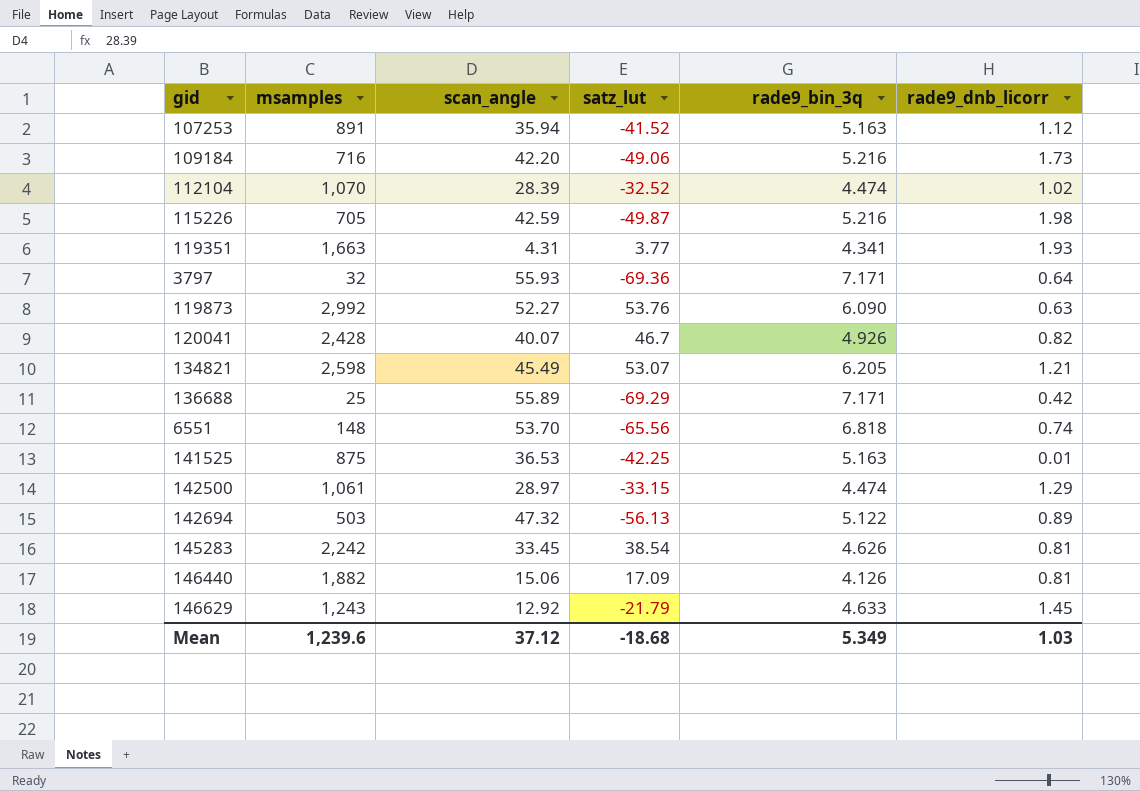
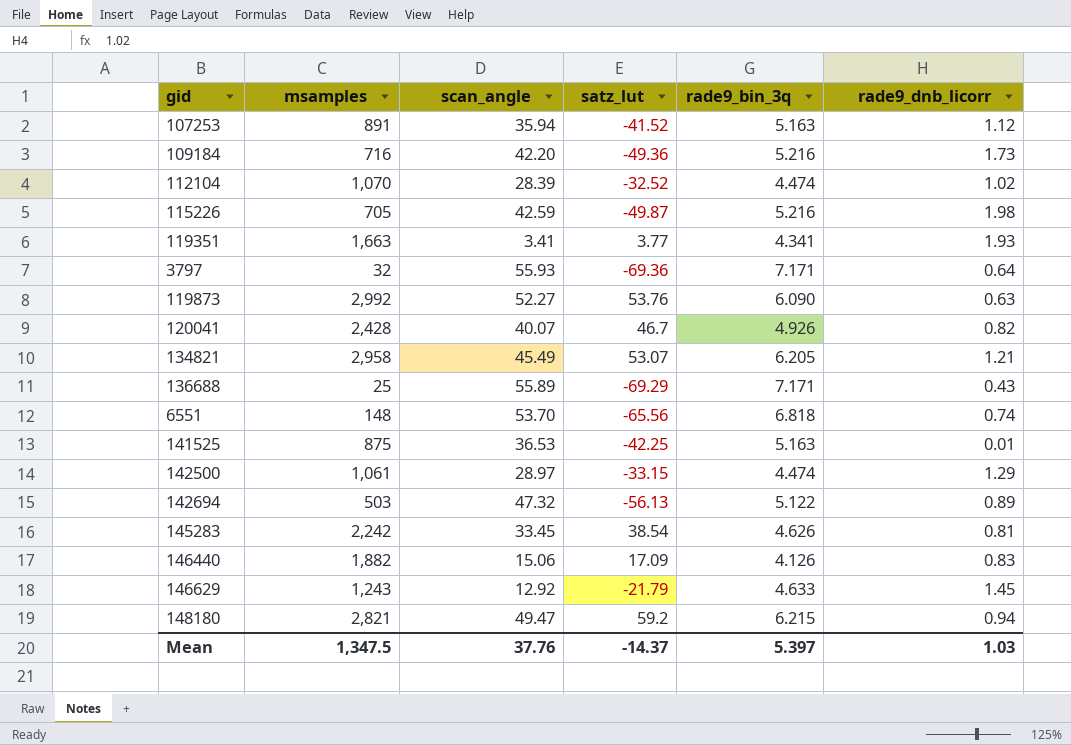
109184 | satz_lut: -49.06 -> -49.36
119351 | scan_angle: 4.31 -> 3.41
134821 | msamples: 2,598 -> 2,958
136688 | rade9_dnb_licorr: 0.42 -> 0.43
146440 | rade9_dnb_licorr: 0.81 -> 0.83
row 148180: none -> 2,821 | 49.47 | 59.2 | 6.215 | 0.94
Mean | msamples: 1,239.6 -> 1,347.5
Mean | scan_angle: 37.12 -> 37.76
Mean | satz_lut: -18.68 -> -14.37
Mean | rade9_bin_3q: 5.349 -> 5.397

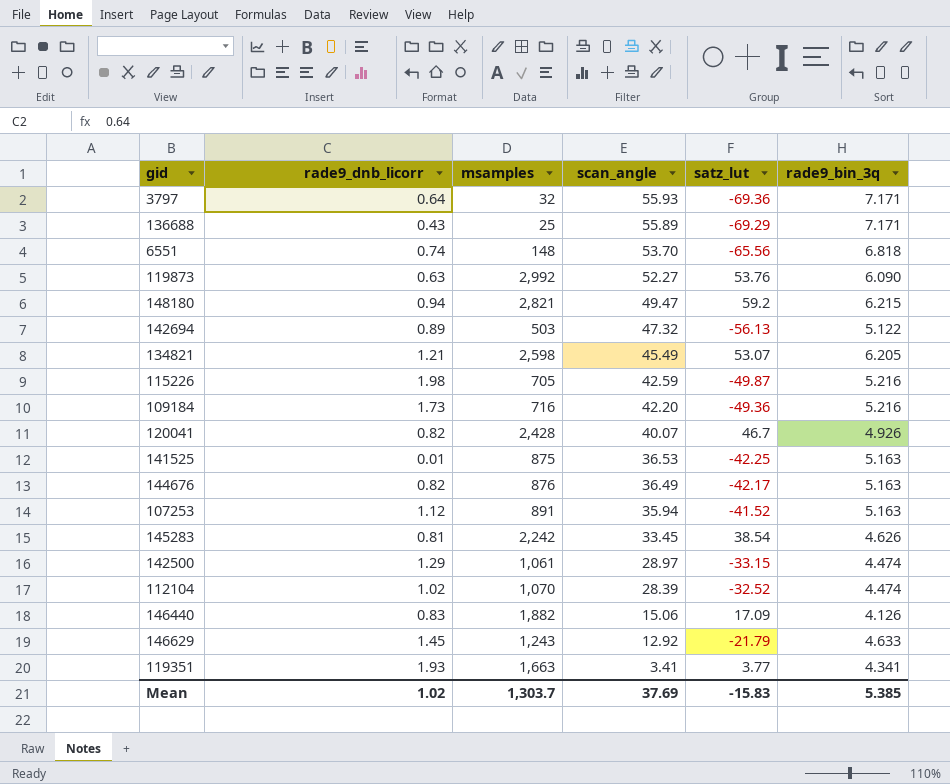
row order: none -> scan_angle descending
column rade9_dnb_licorr | position: 6 -> 2
134821 | msamples: 2,958 -> 2,598
row 144676: none -> 0.82 | 876 | 36.49 | -42.17 | 5.163
Mean | rade9_dnb_licorr: 1.03 -> 1.02
Mean | msamples: 1,347.5 -> 1,303.7
Mean | scan_angle: 37.76 -> 37.69
Mean | satz_lut: -14.37 -> -15.83
Mean | rade9_bin_3q: 5.397 -> 5.385

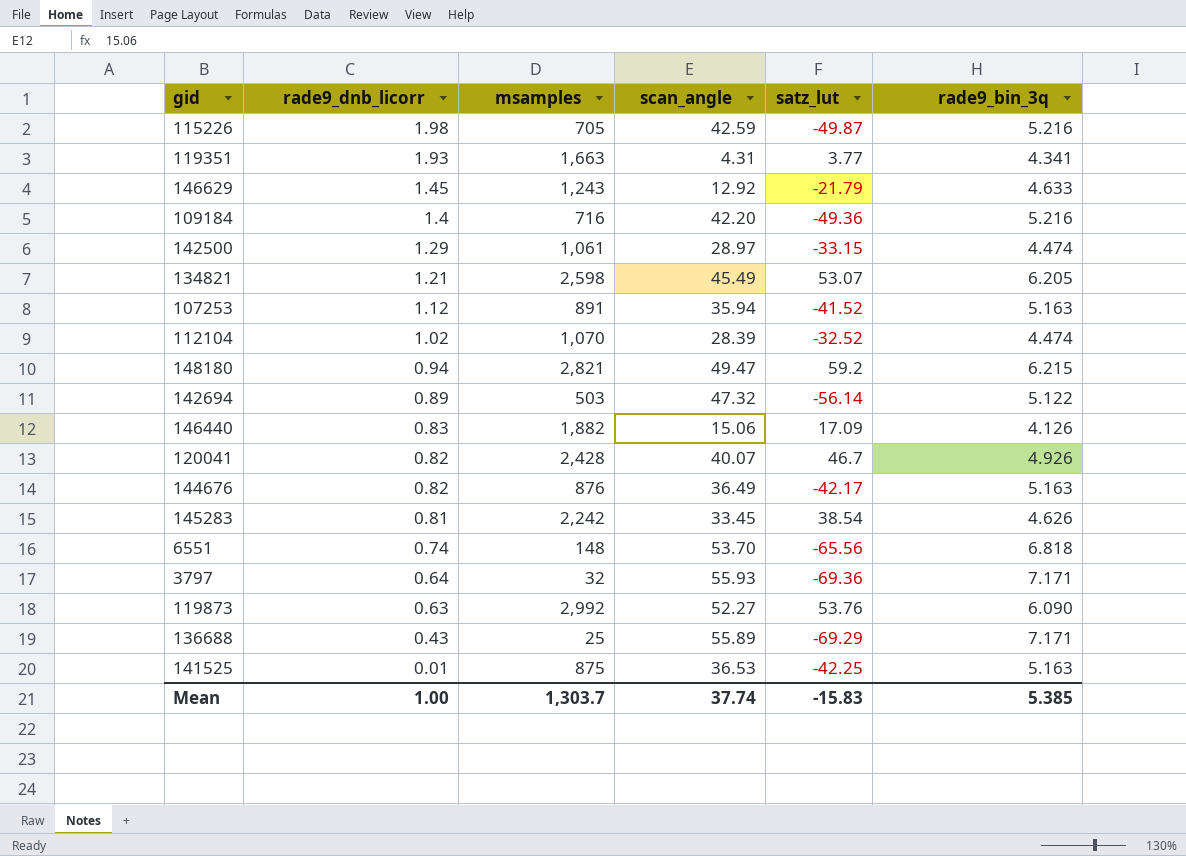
row order: scan_angle descending -> rade9_dnb_licorr descending
119351 | scan_angle: 3.41 -> 4.31
109184 | rade9_dnb_licorr: 1.73 -> 1.4
142694 | satz_lut: -56.13 -> -56.14
Mean | rade9_dnb_licorr: 1.02 -> 1.00
Mean | scan_angle: 37.69 -> 37.74

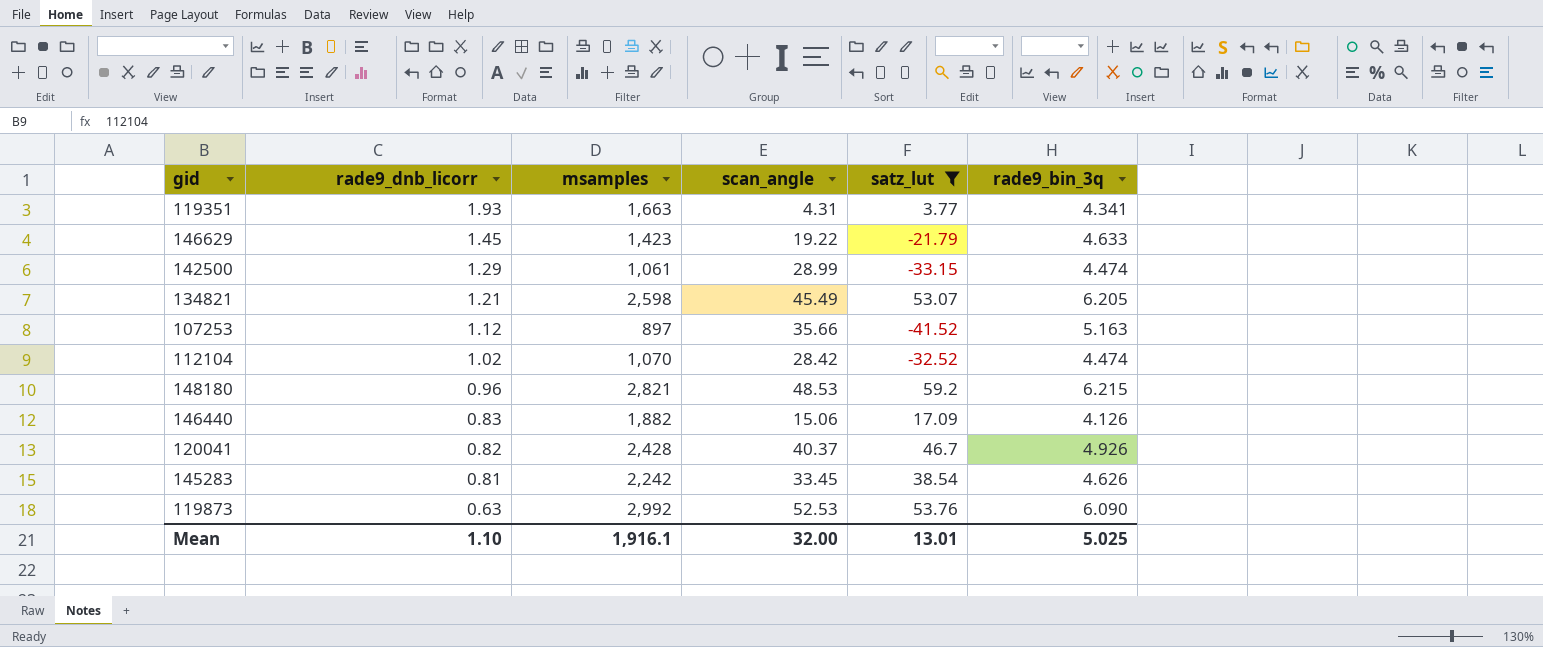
filter: none -> satz_lut >= -41.52
146629 | msamples: 1,243 -> 1,423
146629 | scan_angle: 12.92 -> 19.22
142500 | scan_angle: 28.97 -> 28.99
107253 | msamples: 891 -> 897
107253 | scan_angle: 35.94 -> 35.66
112104 | scan_angle: 28.39 -> 28.42
148180 | rade9_dnb_licorr: 0.94 -> 0.96
148180 | scan_angle: 49.47 -> 48.53
120041 | scan_angle: 40.07 -> 40.37
119873 | scan_angle: 52.27 -> 52.53
Mean | rade9_dnb_licorr: 1.00 -> 1.10
Mean | msamples: 1,303.7 -> 1,916.1
Mean | scan_angle: 37.74 -> 32.00
Mean | satz_lut: -15.83 -> 13.01
Mean | rade9_bin_3q: 5.385 -> 5.025

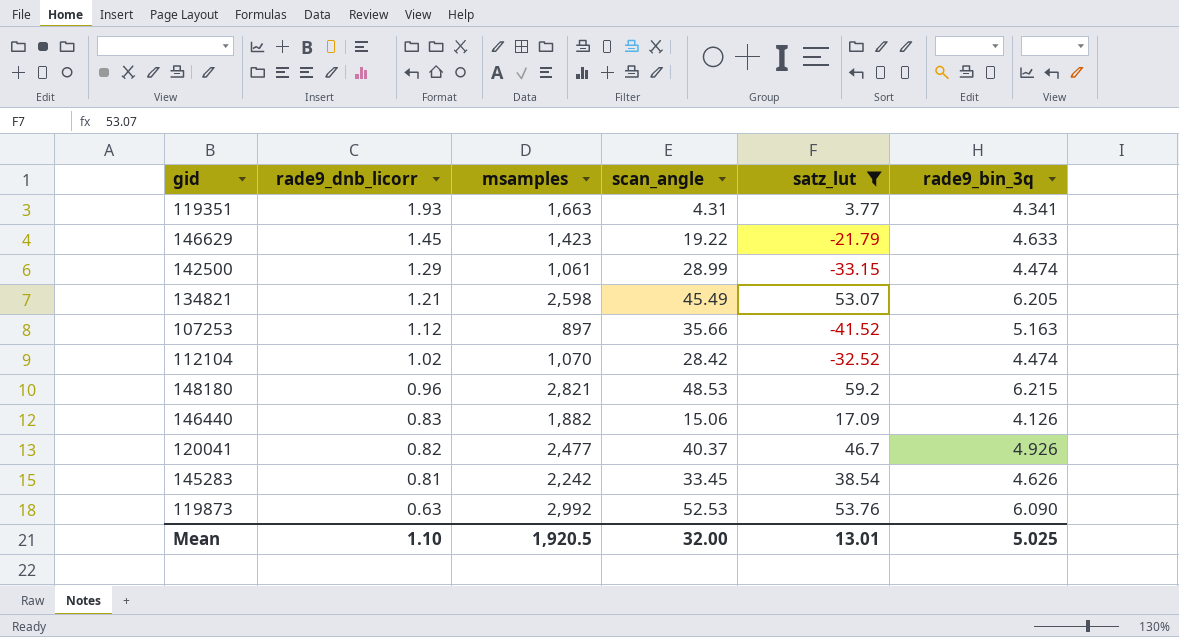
120041 | msamples: 2,428 -> 2,477
Mean | msamples: 1,916.1 -> 1,920.5

